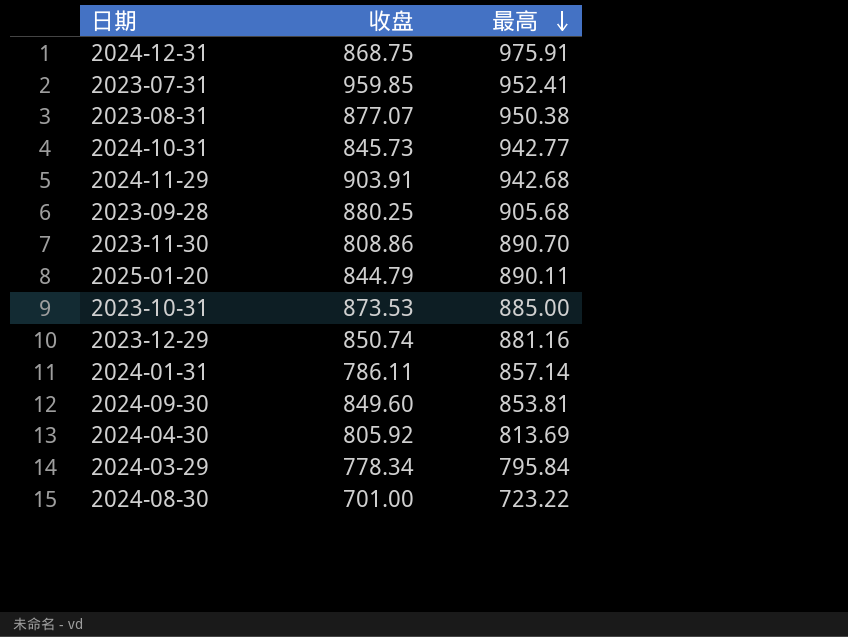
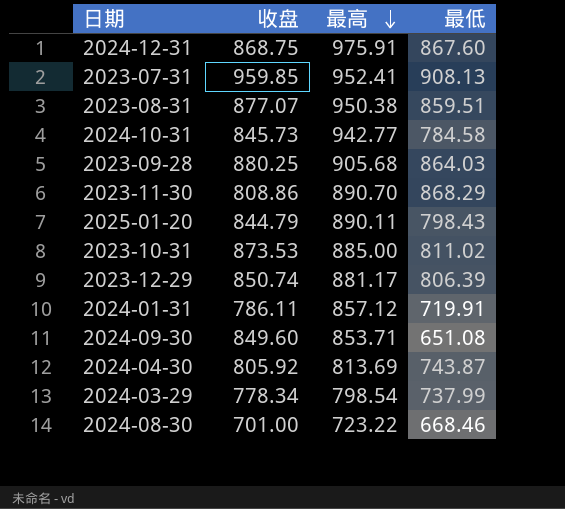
column 最低 | position: none -> 4
row 2024-11-29: 903.91 | 942.68 -> none
2023-12-29 | 最高: 881.16 -> 881.17
2024-01-31 | 最高: 857.14 -> 857.12
2024-09-30 | 最高: 853.81 -> 853.71
2024-03-29 | 最高: 795.84 -> 798.54

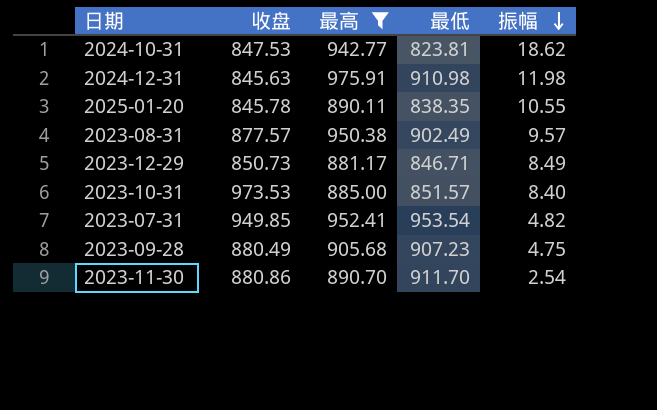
filter: none -> 最高 >= 881.17
row order: 最高 descending -> 振幅 descending
column 振幅 | position: none -> 5
2024-10-31 | 收盘: 845.73 -> 847.53
2024-10-31 | 最低: 784.58 -> 823.81
2024-12-31 | 收盘: 868.75 -> 845.63
2024-12-31 | 最低: 867.60 -> 910.98
2025-01-20 | 收盘: 844.79 -> 845.78
2025-01-20 | 最低: 798.43 -> 838.35
2023-08-31 | 收盘: 877.07 -> 877.57
2023-08-31 | 最低: 859.51 -> 902.49
2023-12-29 | 收盘: 850.74 -> 850.73
2023-12-29 | 最低: 806.39 -> 846.71
2023-10-31 | 收盘: 873.53 -> 973.53
2023-10-31 | 最低: 811.02 -> 851.57
2023-07-31 | 收盘: 959.85 -> 949.85
2023-07-31 | 最低: 908.13 -> 953.54
2023-09-28 | 收盘: 880.25 -> 880.49
2023-09-28 | 最低: 864.03 -> 907.23
2023-11-30 | 收盘: 808.86 -> 880.86
2023-11-30 | 最低: 868.29 -> 911.70

